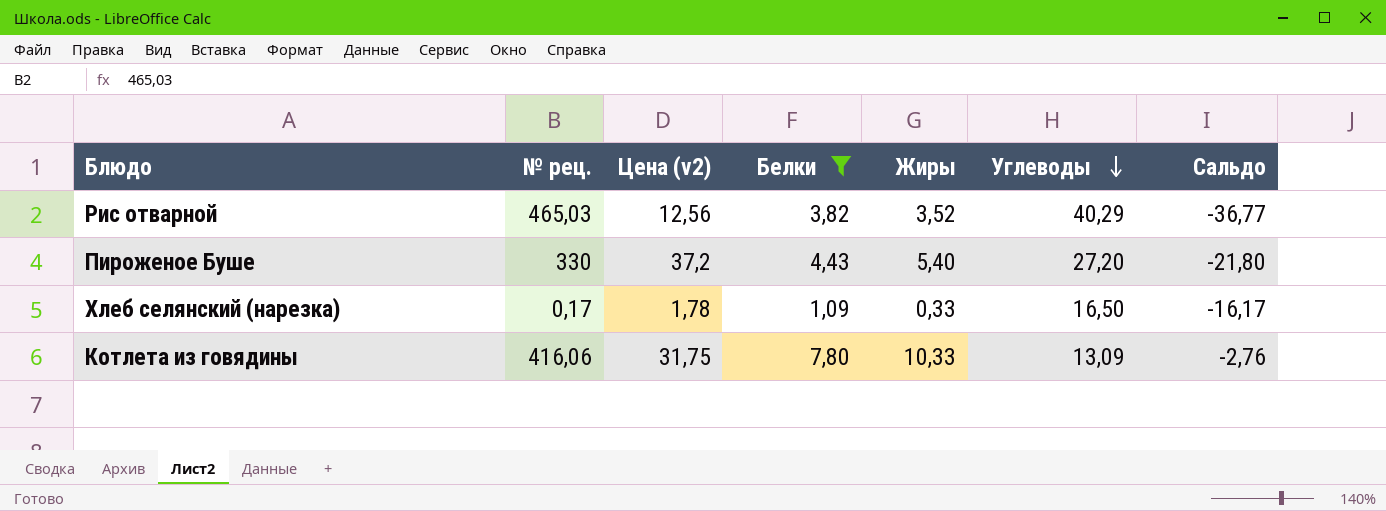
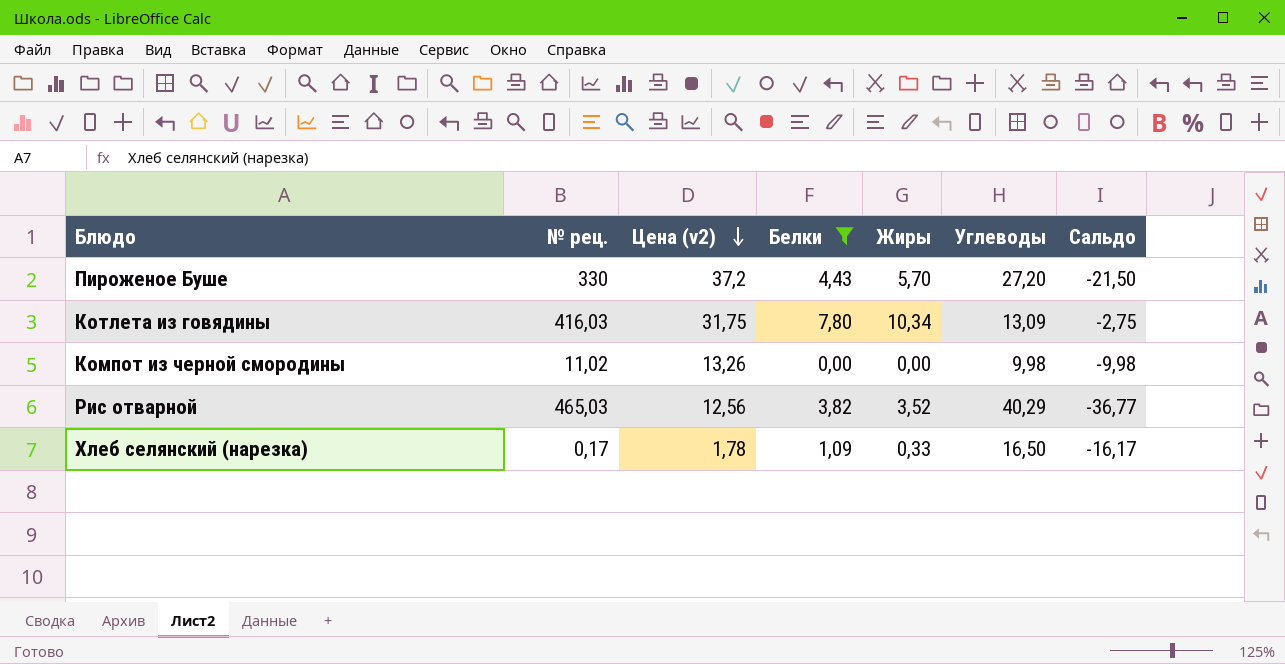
row order: Углеводы descending -> Цена (v2) descending
Пироженое Буше | Жиры: 5,40 -> 5,70
Пироженое Буше | Сальдо: -21,80 -> -21,50
Котлета из говядины | № рец.: 416,06 -> 416,03
Котлета из говядины | Жиры: 10,33 -> 10,34
Котлета из говядины | Сальдо: -2,76 -> -2,75
row Компот из черной смородины: none -> 11,02 | 13,26 | 0,00 | 0,00 | 9,98 | -9,98

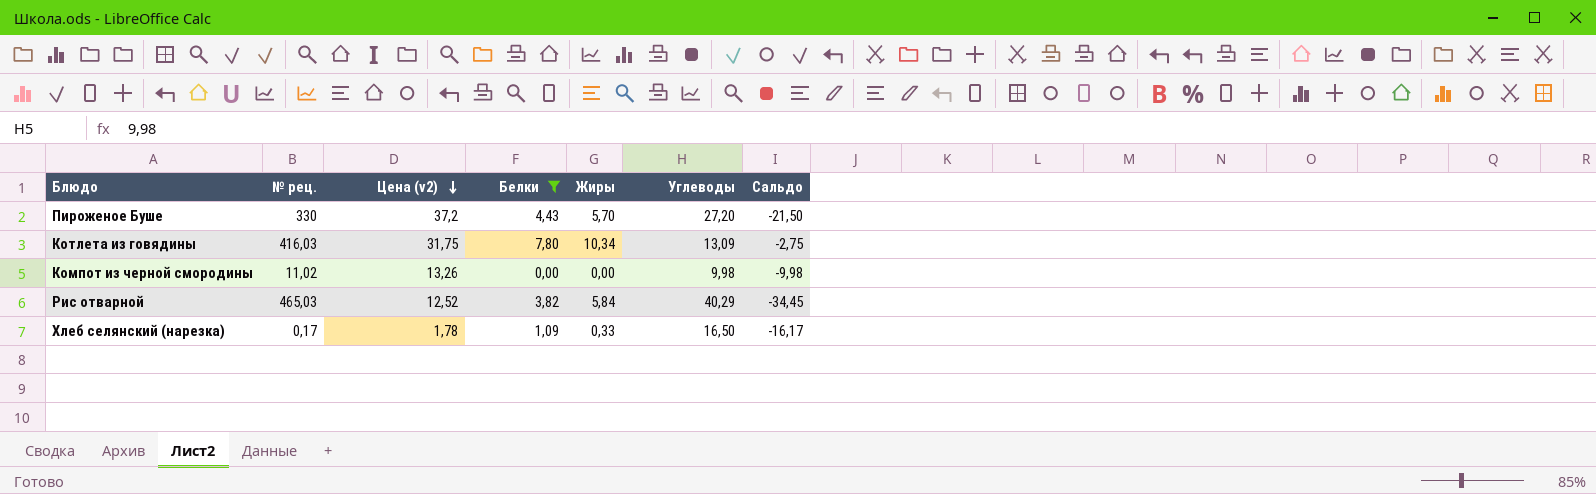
Рис отварной | Цена (v2): 12,56 -> 12,52
Рис отварной | Жиры: 3,52 -> 5,84
Рис отварной | Сальдо: -36,77 -> -34,45

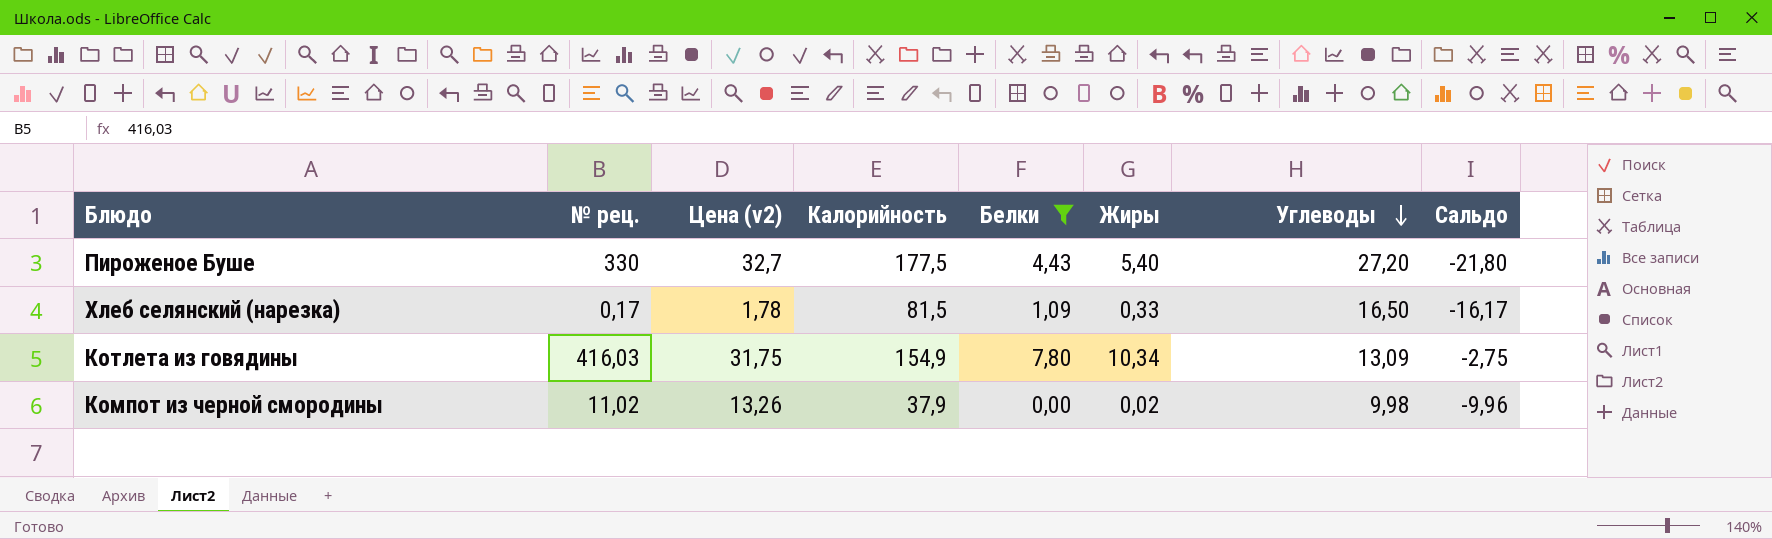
row order: Цена (v2) descending -> Углеводы descending
column Калорийность | position: none -> 4
row Рис отварной: 465,03 | 12,52 | 3,82 | 5,84 | 40,29 | -34,45 -> none
Пироженое Буше | Цена (v2): 37,2 -> 32,7
Пироженое Буше | Жиры: 5,70 -> 5,40
Пироженое Буше | Сальдо: -21,50 -> -21,80
Компот из черной смородины | Жиры: 0,00 -> 0,02
Компот из черной смородины | Сальдо: -9,98 -> -9,96

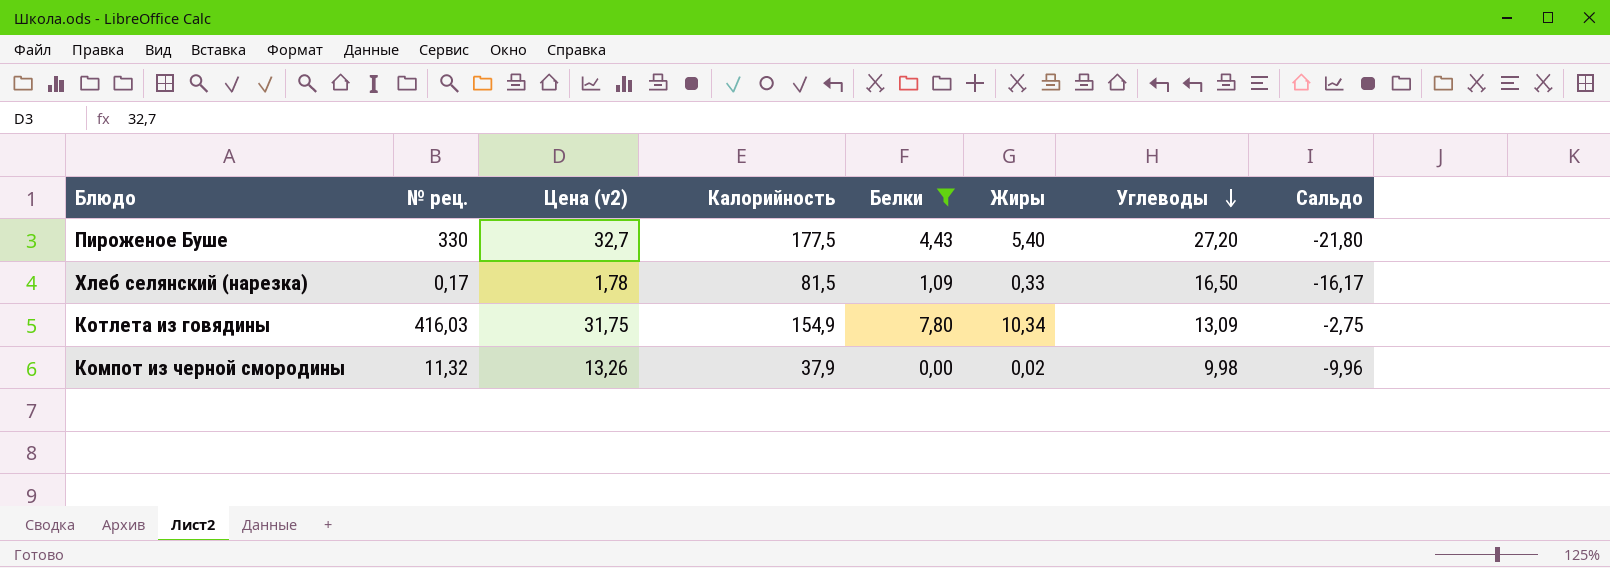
Компот из черной смородины | № рец.: 11,02 -> 11,32

